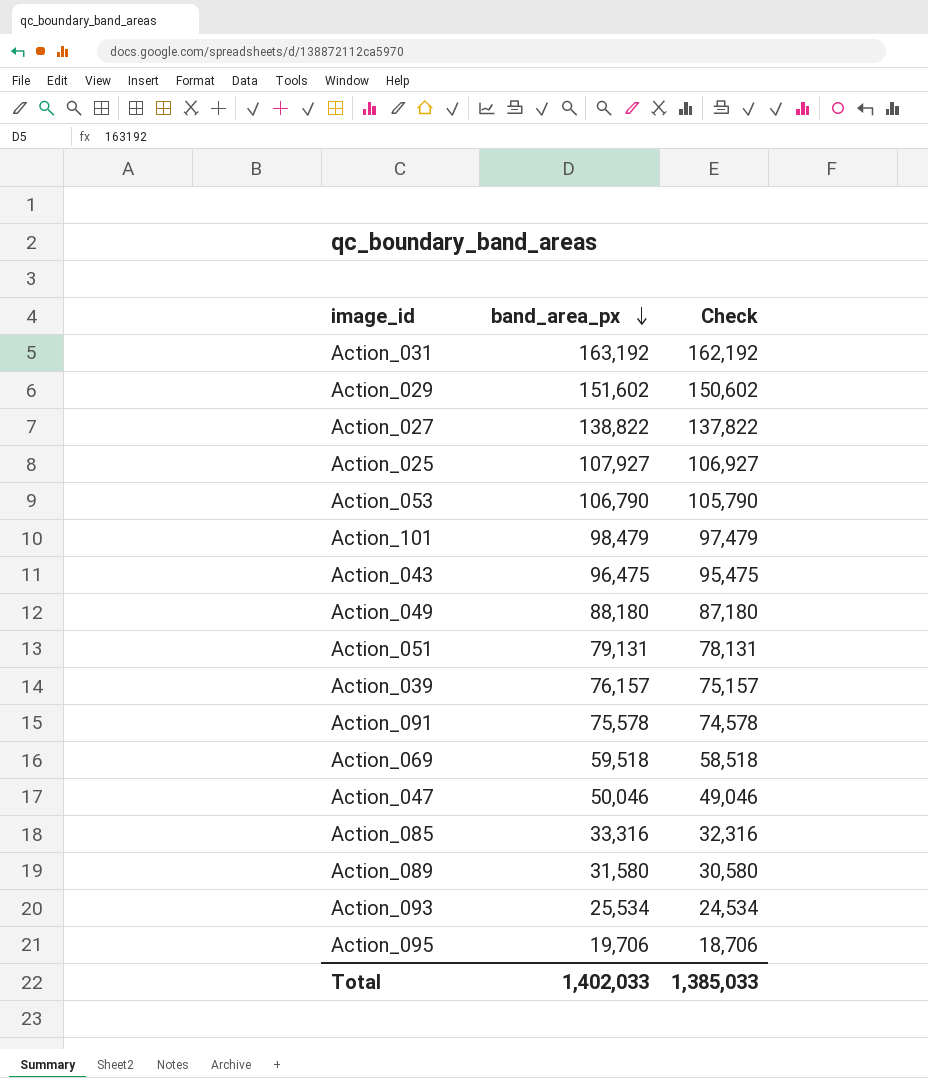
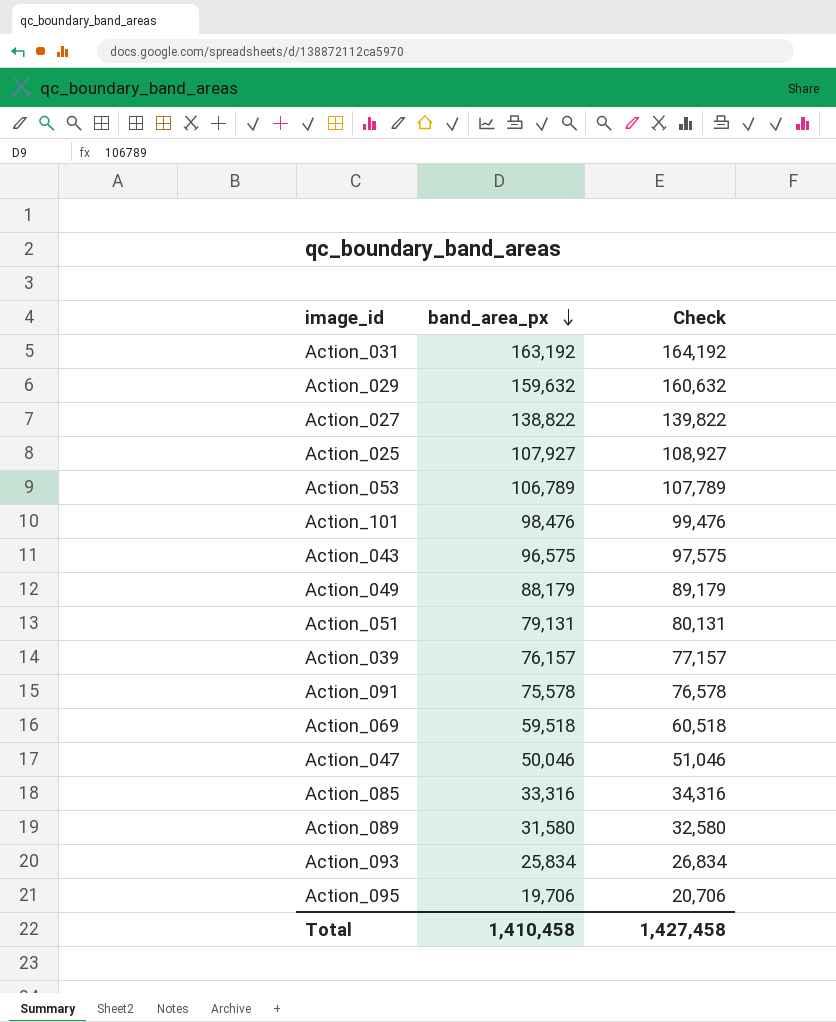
column Check | formula: [band_area_px] - 1000 -> [band_area_px] + 1000
Action_029 | band_area_px: 151,602 -> 159,632
Action_053 | band_area_px: 106,790 -> 106,789
Action_101 | band_area_px: 98,479 -> 98,476
Action_043 | band_area_px: 96,475 -> 96,575
Action_049 | band_area_px: 88,180 -> 88,179
Action_093 | band_area_px: 25,534 -> 25,834
Total | band_area_px: 1,402,033 -> 1,410,458
Total | Check: 1,385,033 -> 1,427,458

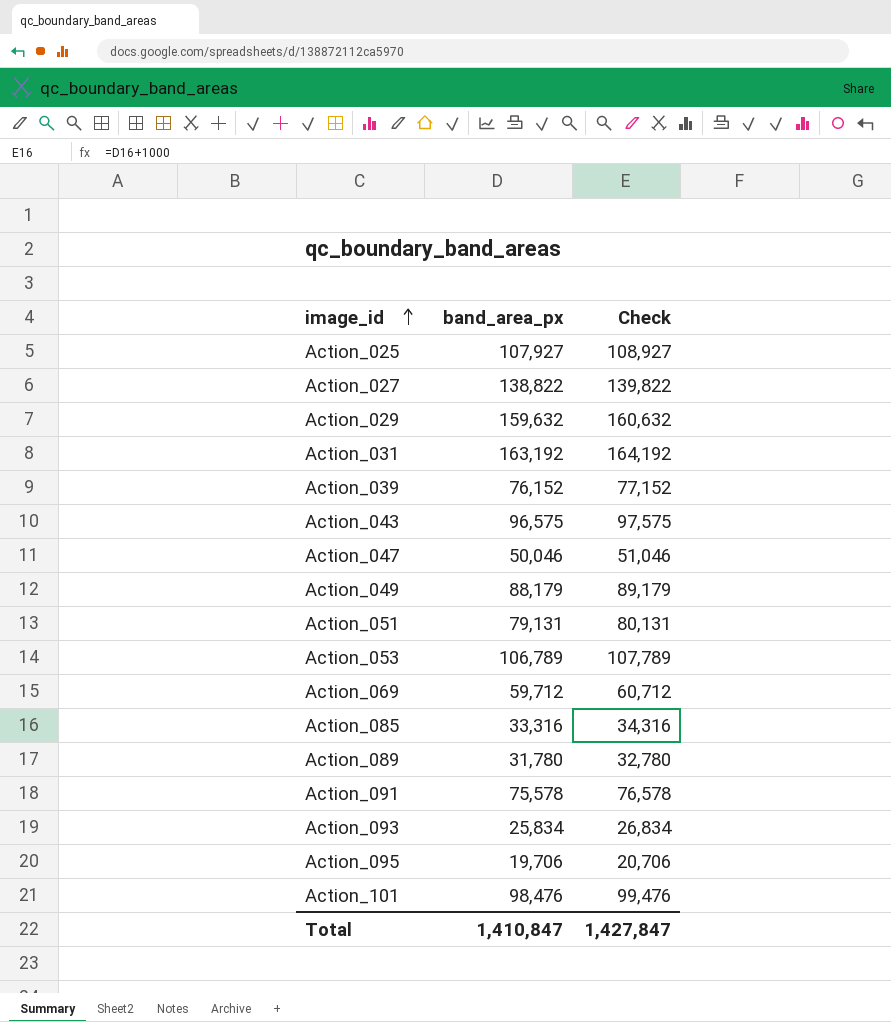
row order: band_area_px descending -> image_id ascending
Action_039 | band_area_px: 76,157 -> 76,152
Action_039 | Check: 77,157 -> 77,152
Action_069 | band_area_px: 59,518 -> 59,712
Action_069 | Check: 60,518 -> 60,712
Action_089 | band_area_px: 31,580 -> 31,780
Action_089 | Check: 32,580 -> 32,780
Total | band_area_px: 1,410,458 -> 1,410,847
Total | Check: 1,427,458 -> 1,427,847

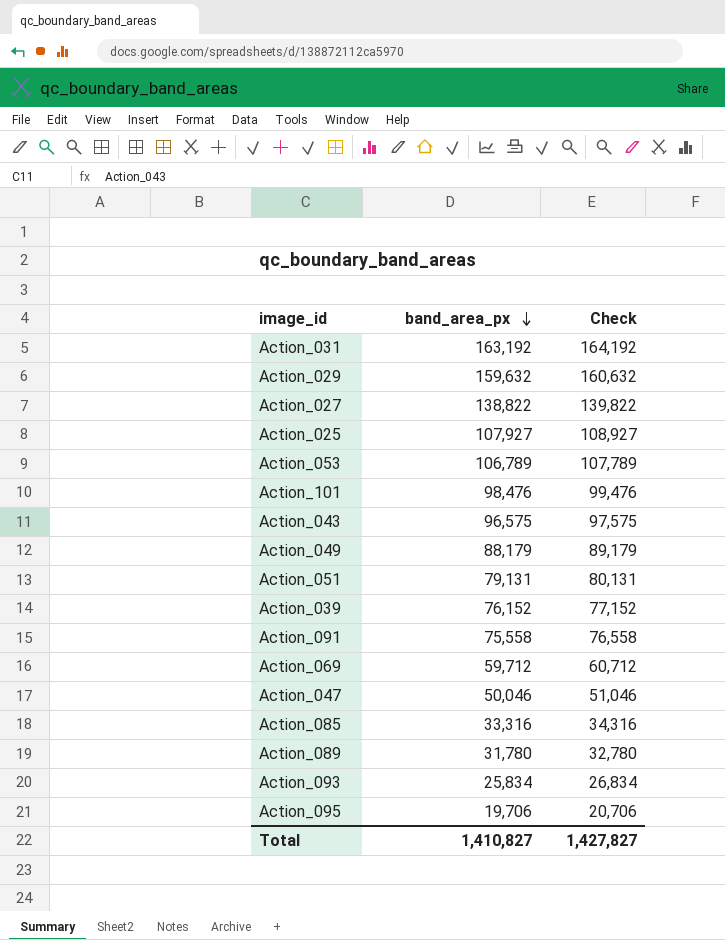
row order: image_id ascending -> band_area_px descending
Action_091 | band_area_px: 75,578 -> 75,558
Action_091 | Check: 76,578 -> 76,558
Total | band_area_px: 1,410,847 -> 1,410,827
Total | Check: 1,427,847 -> 1,427,827

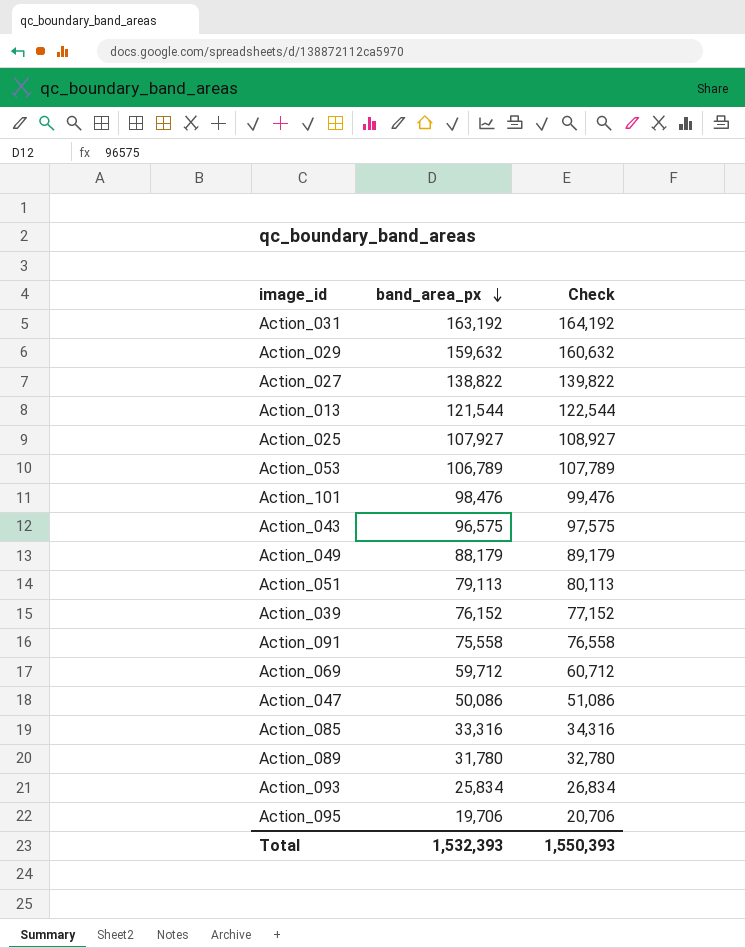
row Action_013: none -> 121,544 | 122,544
Action_051 | band_area_px: 79,131 -> 79,113
Action_051 | Check: 80,131 -> 80,113
Action_047 | band_area_px: 50,046 -> 50,086
Action_047 | Check: 51,046 -> 51,086
Total | band_area_px: 1,410,827 -> 1,532,393
Total | Check: 1,427,827 -> 1,550,393

